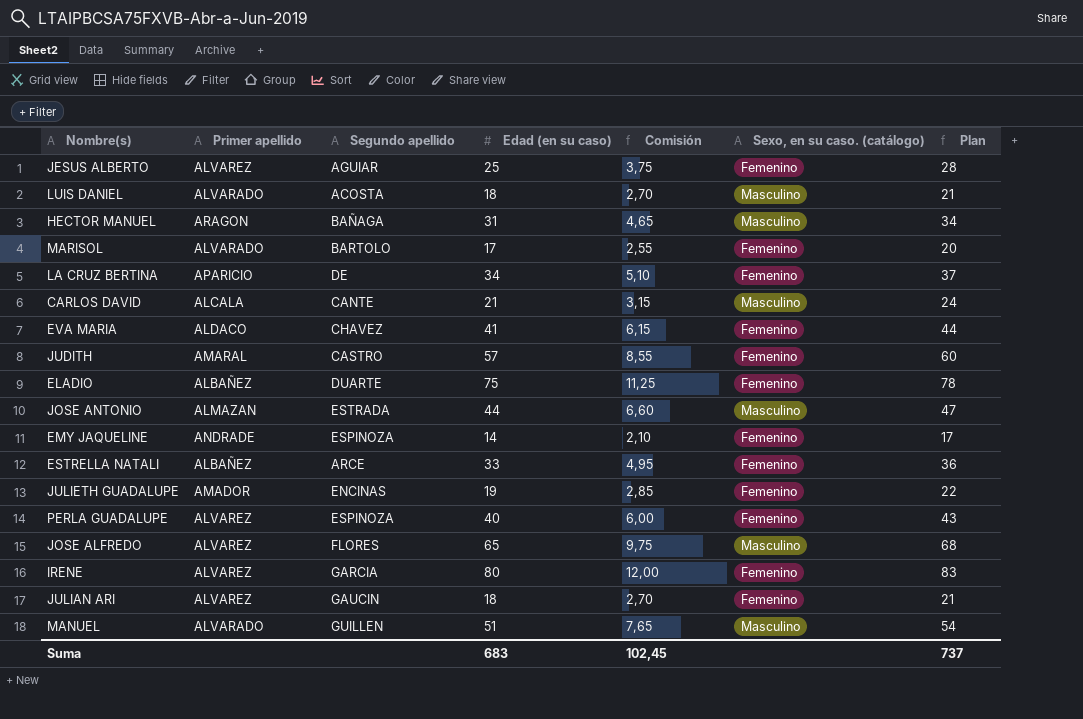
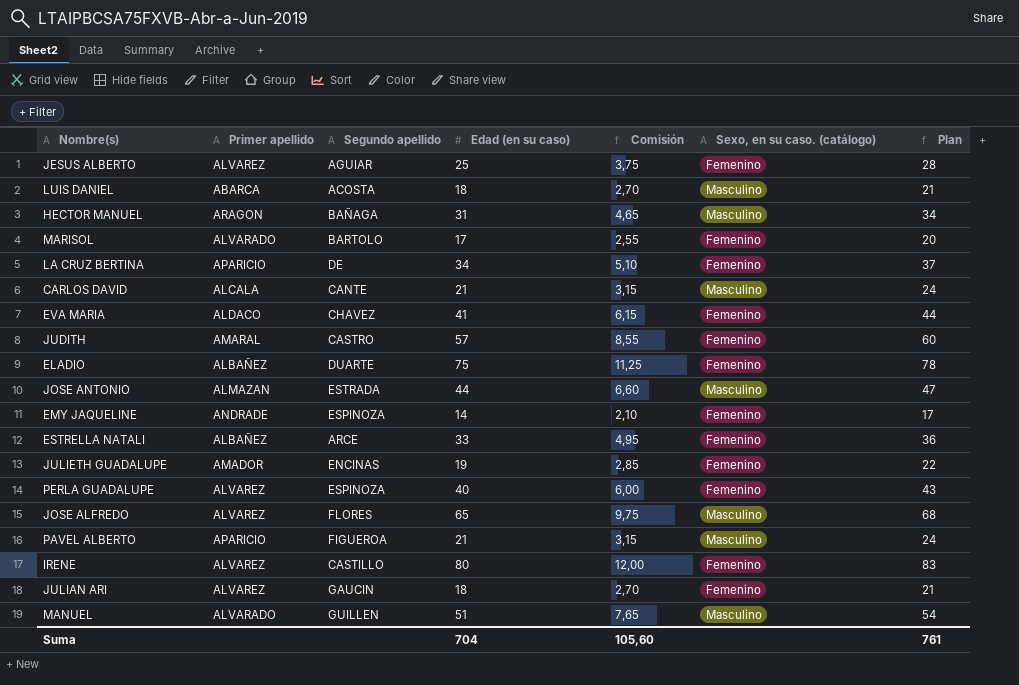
LUIS DANIEL | Primer apellido: ALVARADO -> ABARCA
row PAVEL ALBERTO: none -> APARICIO | FIGUEROA | 21 | 3,15 | Masculino | 24
IRENE | Segundo apellido: GARCIA -> CASTILLO
Suma | Edad (en su caso): 683 -> 704
Suma | Comisión: 102,45 -> 105,60
Suma | Plan: 737 -> 761

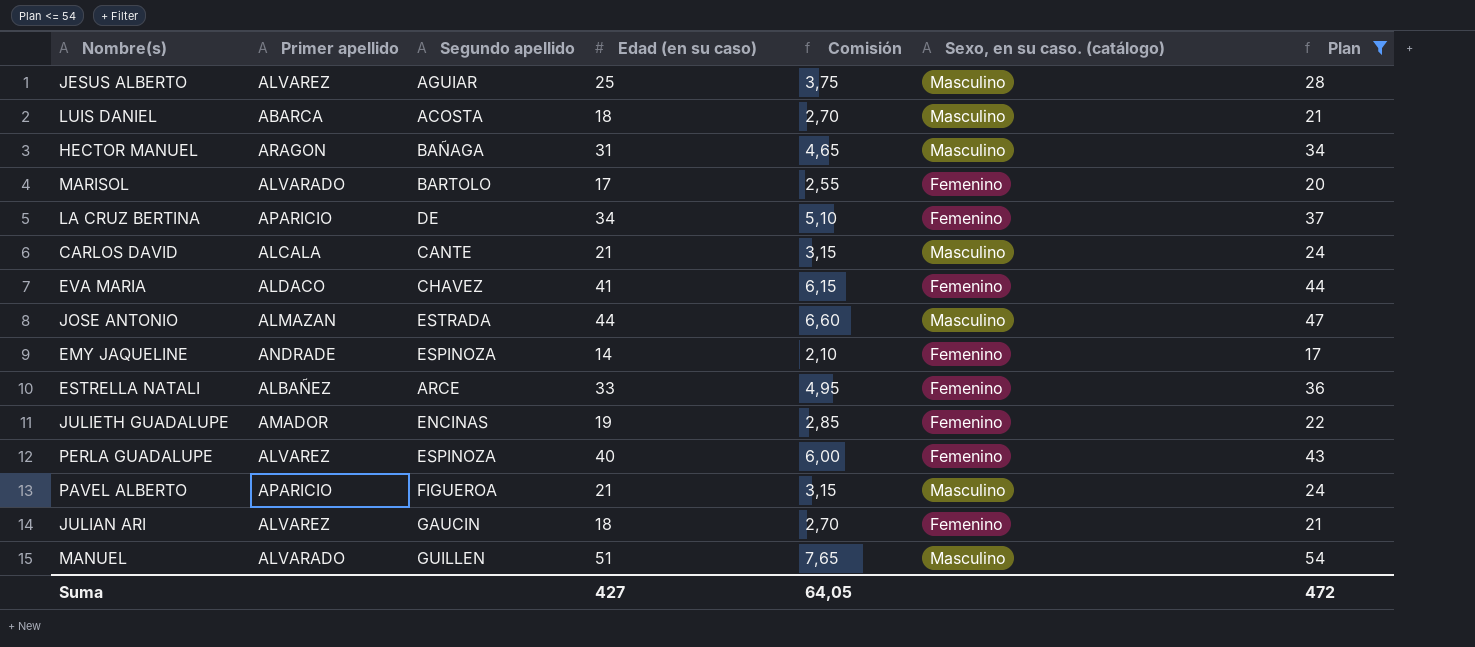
filter: none -> Plan <= 54
JESUS ALBERTO | Sexo, en su caso. (catálogo): Femenino -> Masculino
Suma | Edad (en su caso): 704 -> 427
Suma | Comisión: 105,60 -> 64,05
Suma | Plan: 761 -> 472

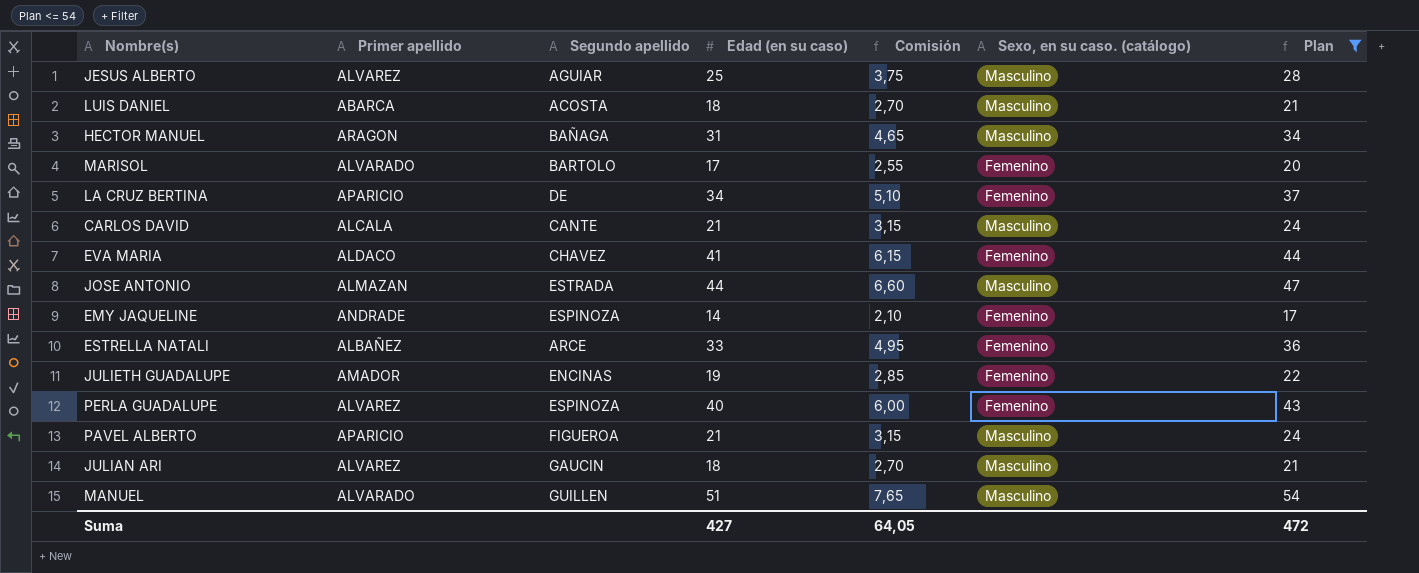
JULIAN ARI | Sexo, en su caso. (catálogo): Femenino -> Masculino

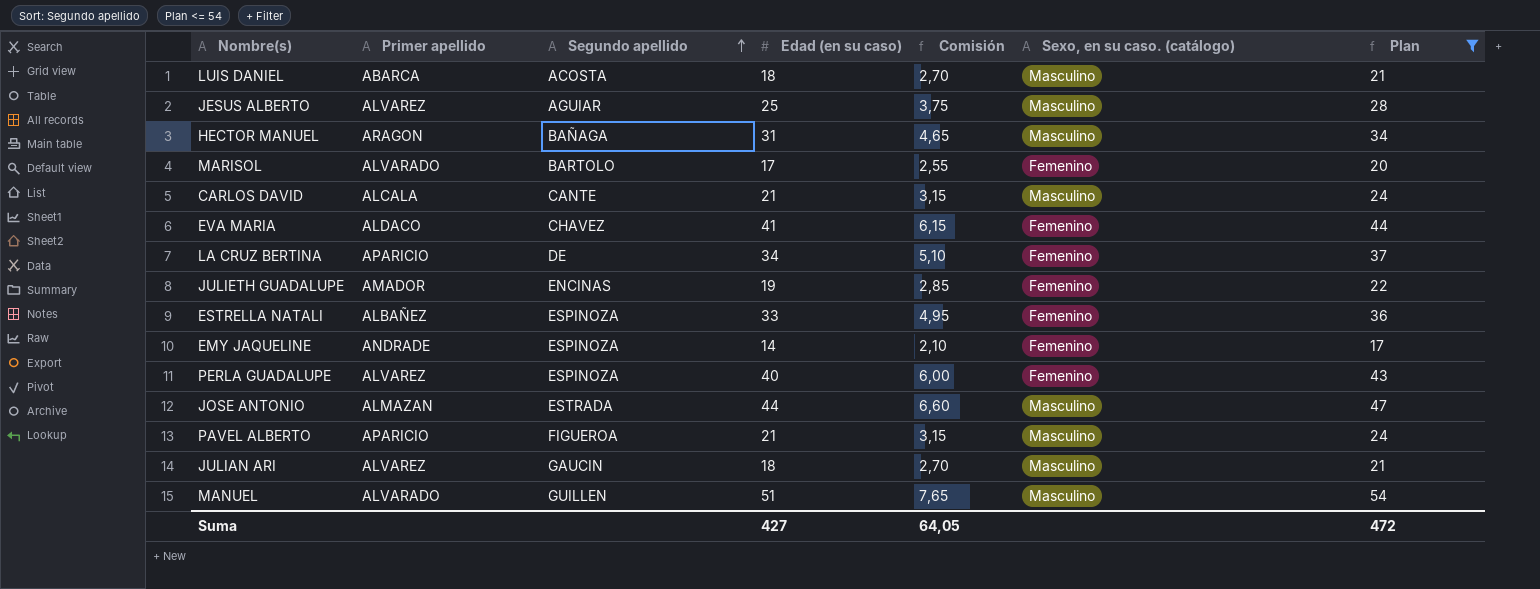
row order: none -> Segundo apellido ascending
ESTRELLA NATALI | Segundo apellido: ARCE -> ESPINOZA

